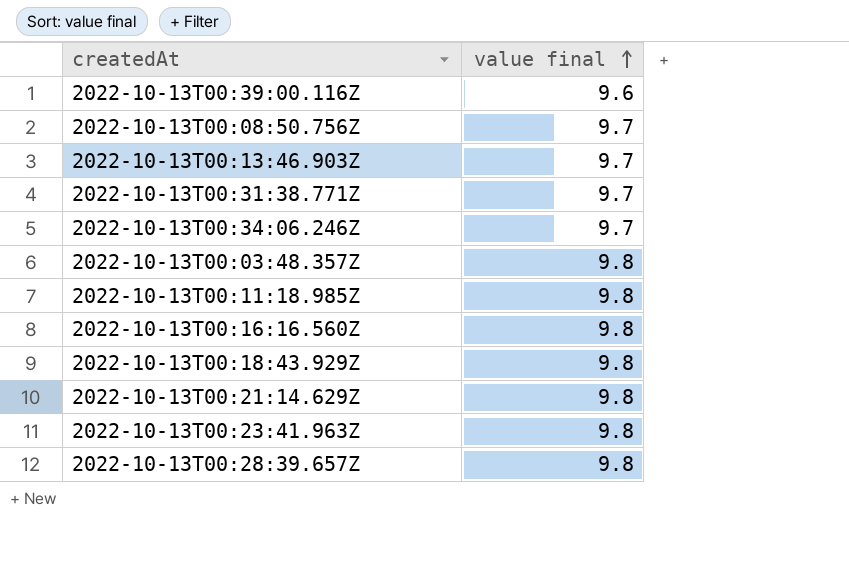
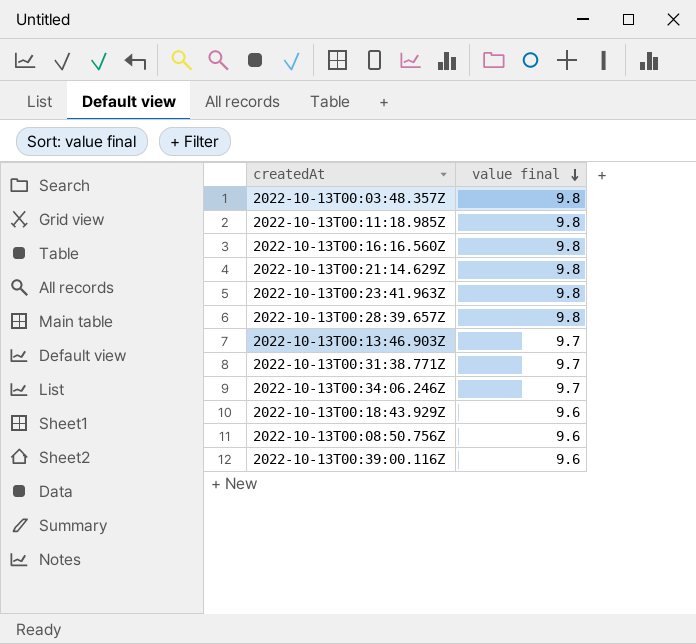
row order: value final ascending -> value final descending
2022-10-13T00:18:43.929Z | value final: 9.8 -> 9.6
2022-10-13T00:08:50.756Z | value final: 9.7 -> 9.6

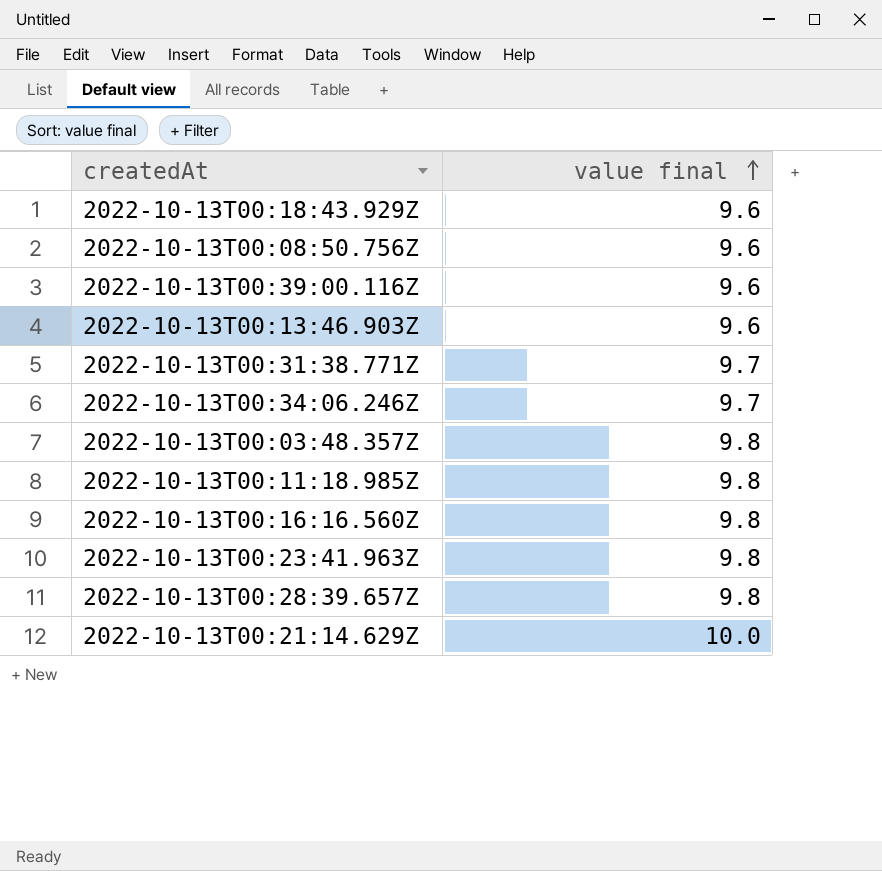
row order: value final descending -> value final ascending
2022-10-13T00:13:46.903Z | value final: 9.7 -> 9.6
2022-10-13T00:21:14.629Z | value final: 9.8 -> 10.0

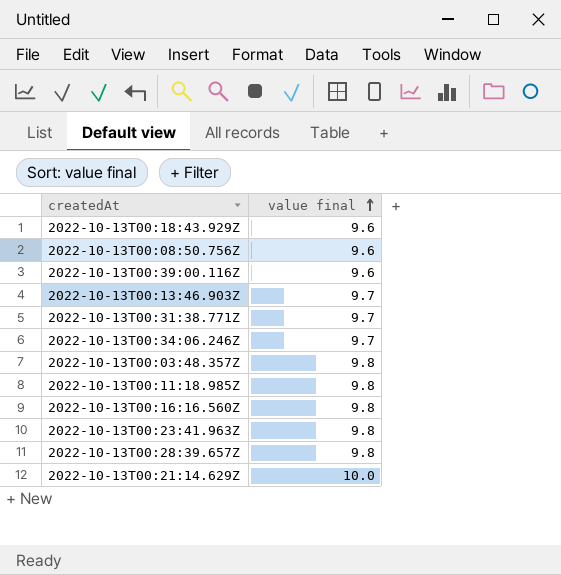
2022-10-13T00:13:46.903Z | value final: 9.6 -> 9.7

